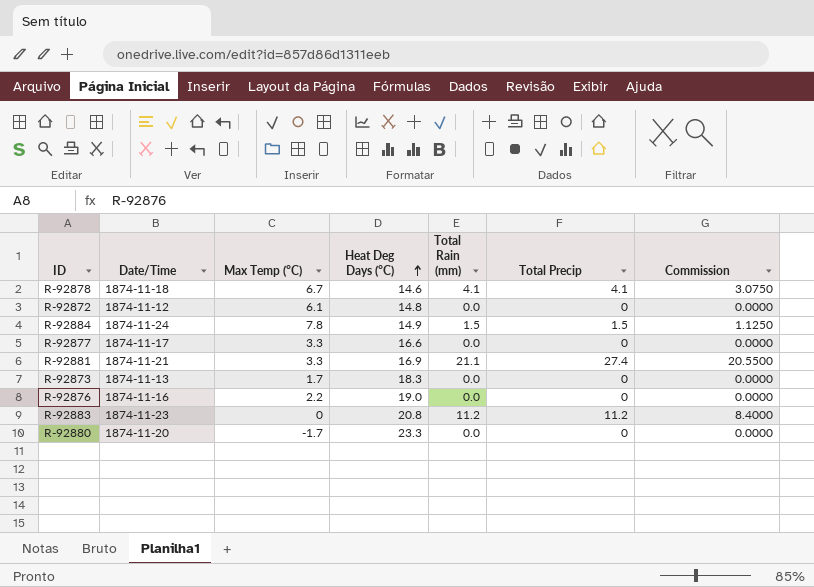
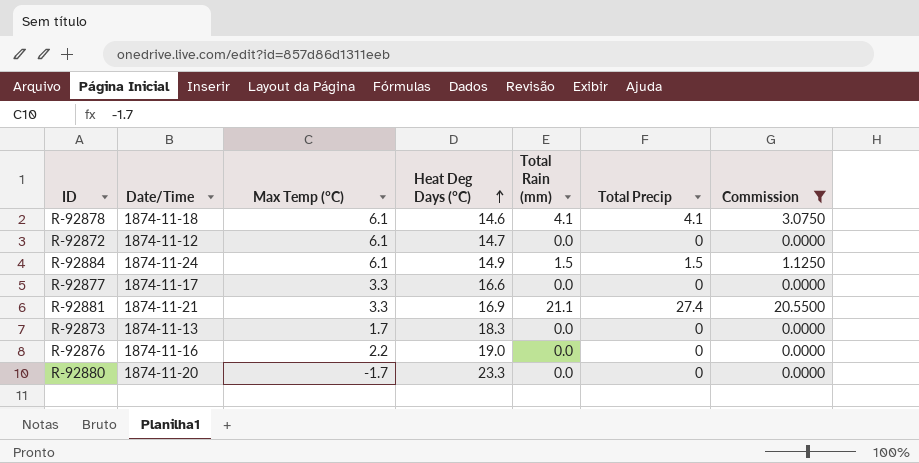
filter: none -> Commission != 8.4000
R-92878 | Max Temp (°C): 6.7 -> 6.1
R-92872 | Heat Deg Days (°C): 14.8 -> 14.7
R-92884 | Max Temp (°C): 7.8 -> 6.1

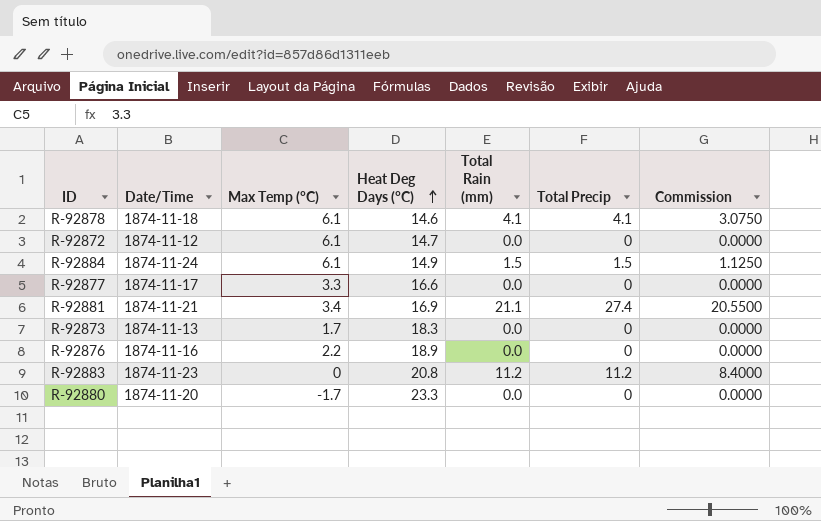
filter: Commission != 8.4000 -> none
R-92881 | Max Temp (°C): 3.3 -> 3.4
R-92876 | Heat Deg Days (°C): 19.0 -> 18.9

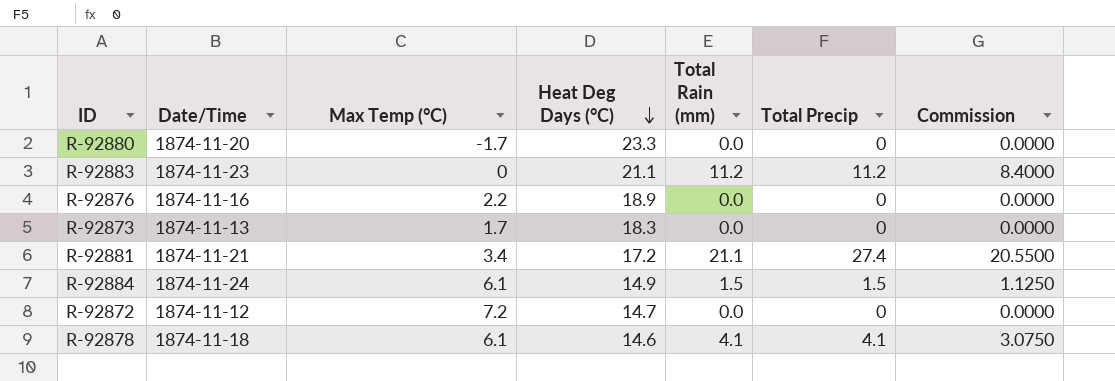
row order: Heat Deg Days (°C) ascending -> Heat Deg Days (°C) descending
row R-92877: 1874-11-17 | 3.3 | 16.6 | 0.0 | 0 | 0.0000 -> none
R-92883 | Heat Deg Days (°C): 20.8 -> 21.1
R-92881 | Heat Deg Days (°C): 16.9 -> 17.2
R-92872 | Max Temp (°C): 6.1 -> 7.2

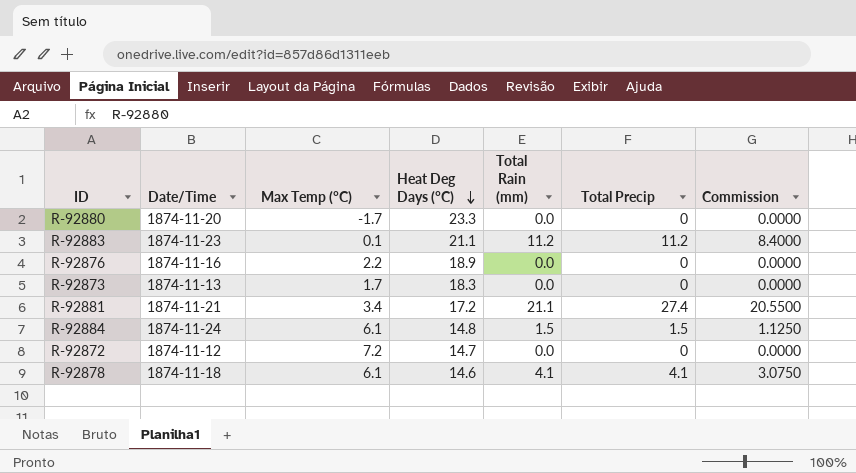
R-92883 | Max Temp (°C): 0 -> 0.1
R-92884 | Heat Deg Days (°C): 14.9 -> 14.8

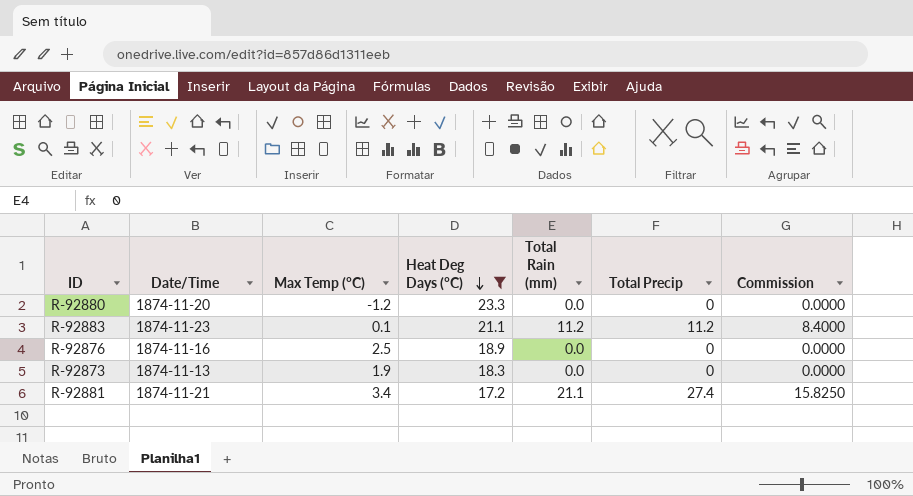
filter: none -> Heat Deg Days (°C) >= 17.2
column Commission | formula: [Total Precip] * 0.75 -> [Total Rain (mm)] * 0.75
R-92880 | Max Temp (°C): -1.7 -> -1.2
R-92876 | Max Temp (°C): 2.2 -> 2.5
R-92873 | Max Temp (°C): 1.7 -> 1.9

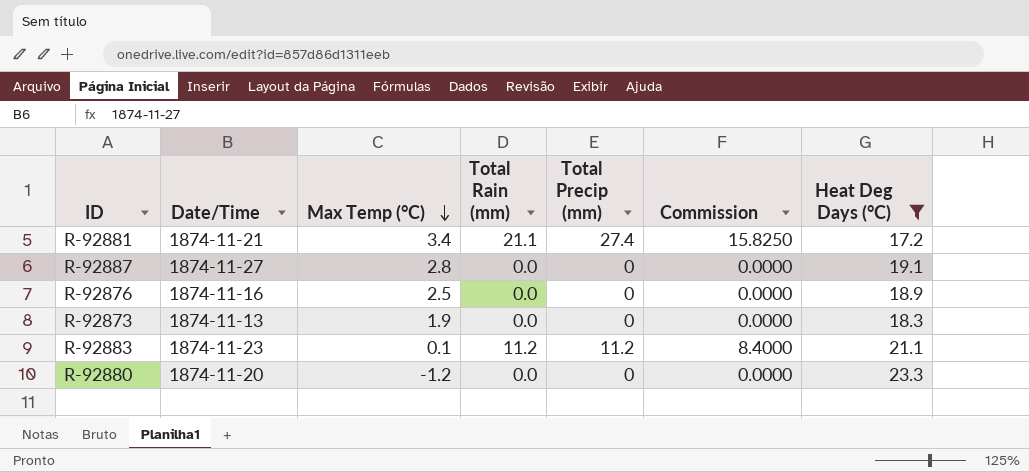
row order: Heat Deg Days (°C) descending -> Max Temp (°C) descending
column name: Total Precip -> Total Precip (mm)
column Heat Deg Days (°C) | position: 4 -> 7
row R-92887: none -> 1874-11-27 | 2.8 | 0.0 | 0 | 0.0000 | 19.1

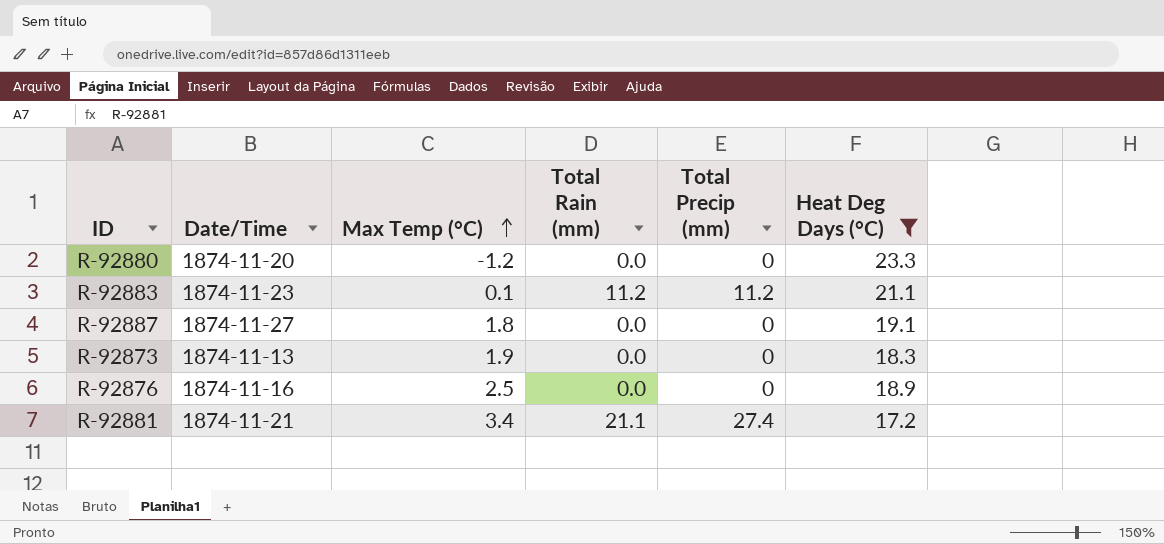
row order: Max Temp (°C) descending -> Max Temp (°C) ascending
column Commission | formula: [Total Rain (mm)] * 0.75 -> none
R-92887 | Max Temp (°C): 2.8 -> 1.8

